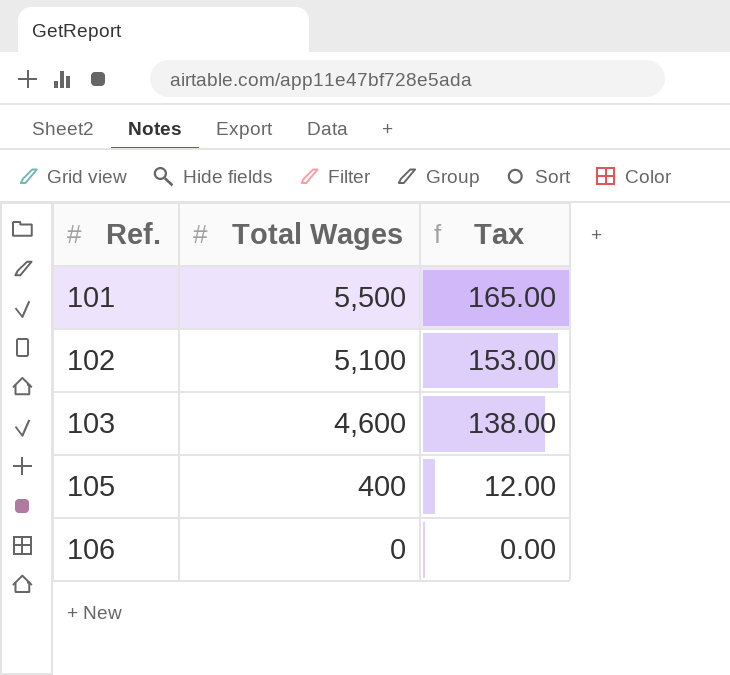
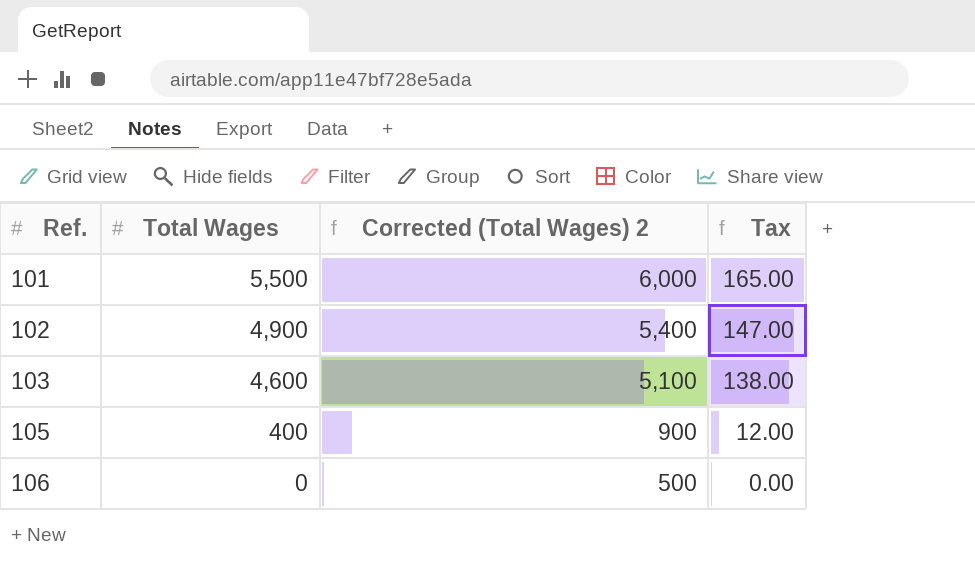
column Corrected (Total Wages) 2 | formula: none -> [Total Wages] + 500
102 | Total Wages: 5,100 -> 4,900
102 | Tax: 153.00 -> 147.00

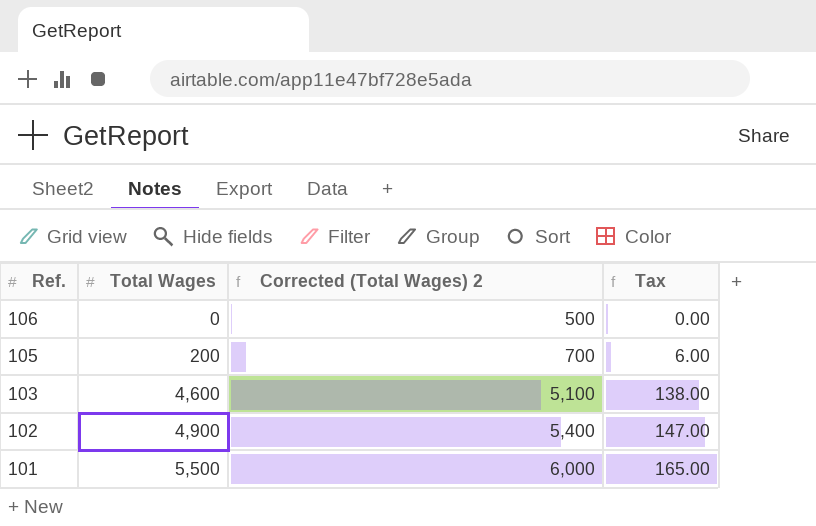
row order: Ref. ascending -> Ref. descending
105 | Total Wages: 400 -> 200
105 | Corrected (Total Wages) 2: 900 -> 700
105 | Tax: 12.00 -> 6.00

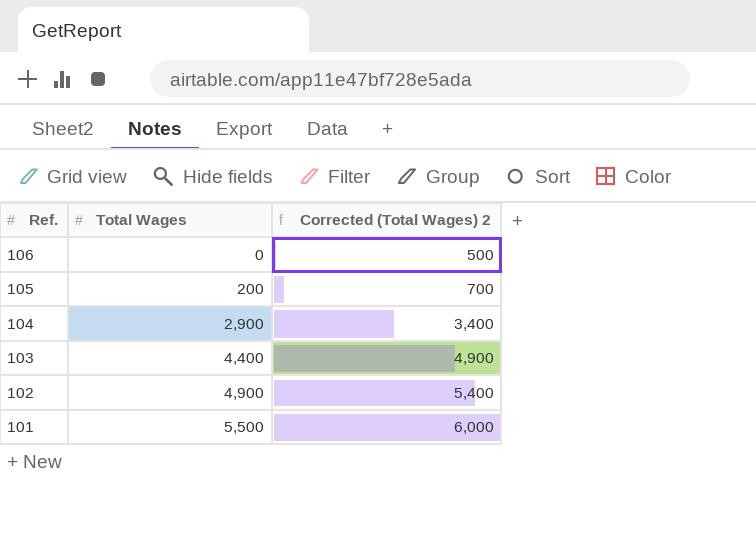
column Tax | formula: [Total Wages] * 0.03 -> none
row 104: none -> 2,900 | 3,400
103 | Total Wages: 4,600 -> 4,400
103 | Corrected (Total Wages) 2: 5,100 -> 4,900

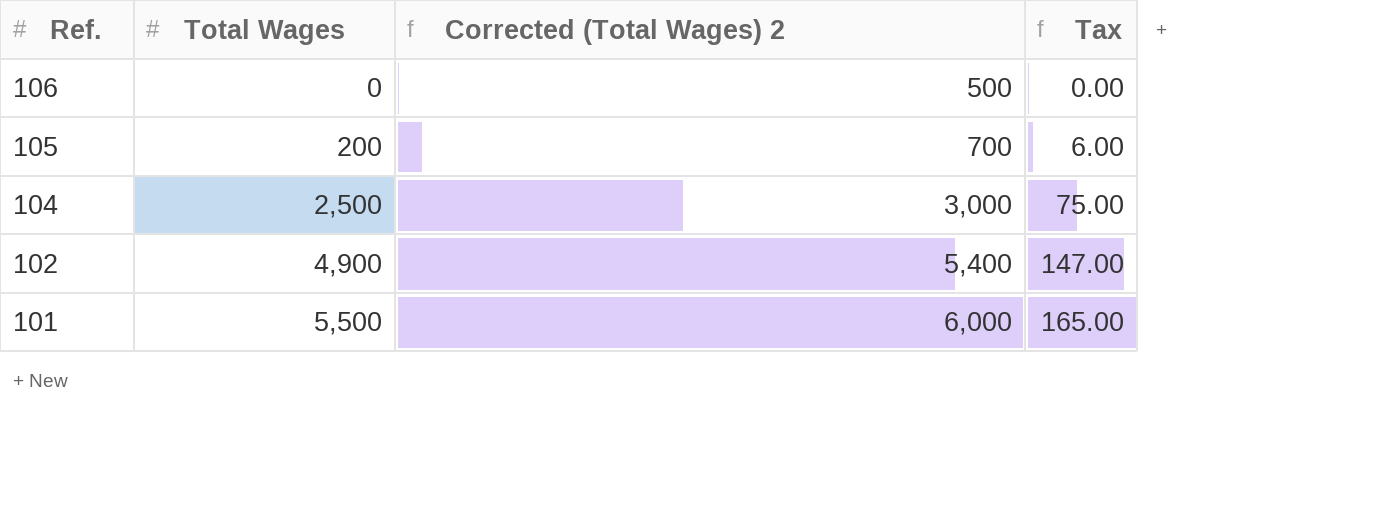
column Tax | formula: none -> [Total Wages] * 0.03
row 103: 4,400 | 4,900 -> none
104 | Total Wages: 2,900 -> 2,500
104 | Corrected (Total Wages) 2: 3,400 -> 3,000

